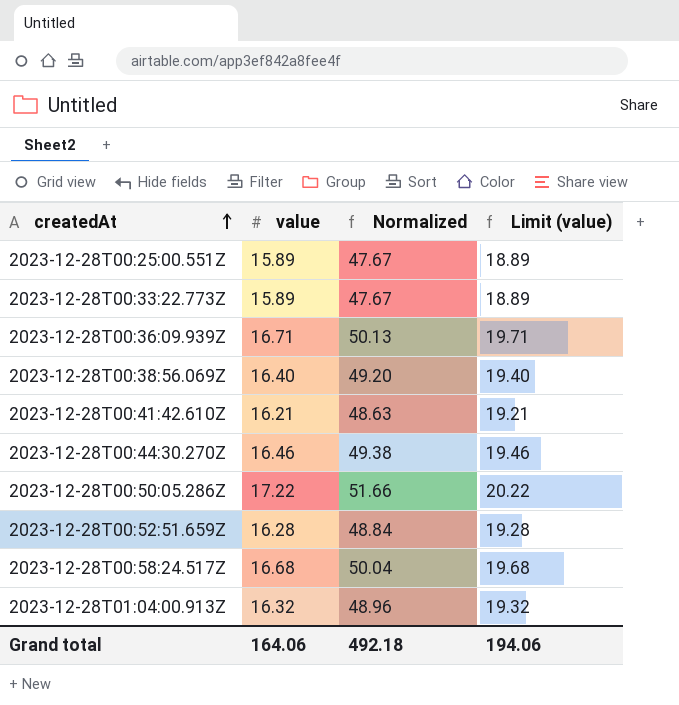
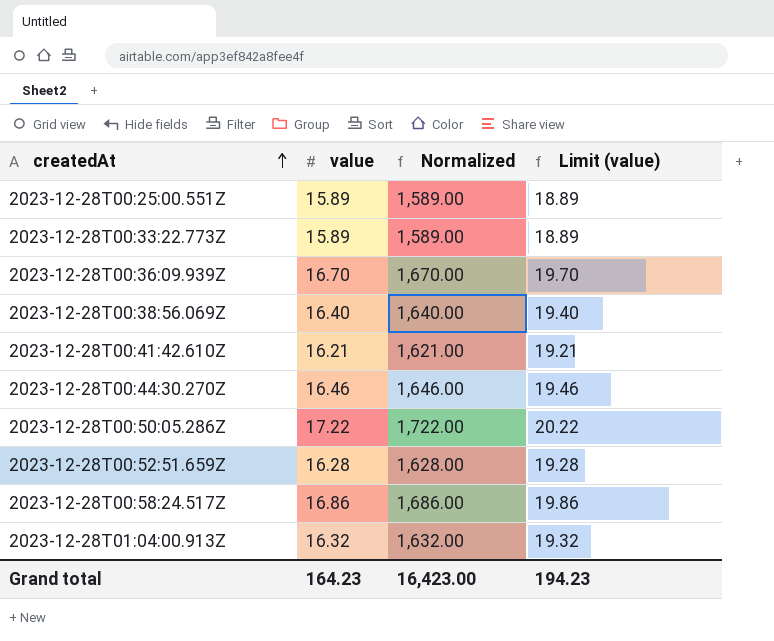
column Normalized | formula: [value] * 3 -> [value] * 100
2023-12-28T00:36:09.939Z | value: 16.71 -> 16.70
2023-12-28T00:36:09.939Z | Limit (value): 19.71 -> 19.70
2023-12-28T00:58:24.517Z | value: 16.68 -> 16.86
2023-12-28T00:58:24.517Z | Limit (value): 19.68 -> 19.86
Grand total | value: 164.06 -> 164.23
Grand total | Normalized: 492.18 -> 16,423.00
Grand total | Limit (value): 194.06 -> 194.23

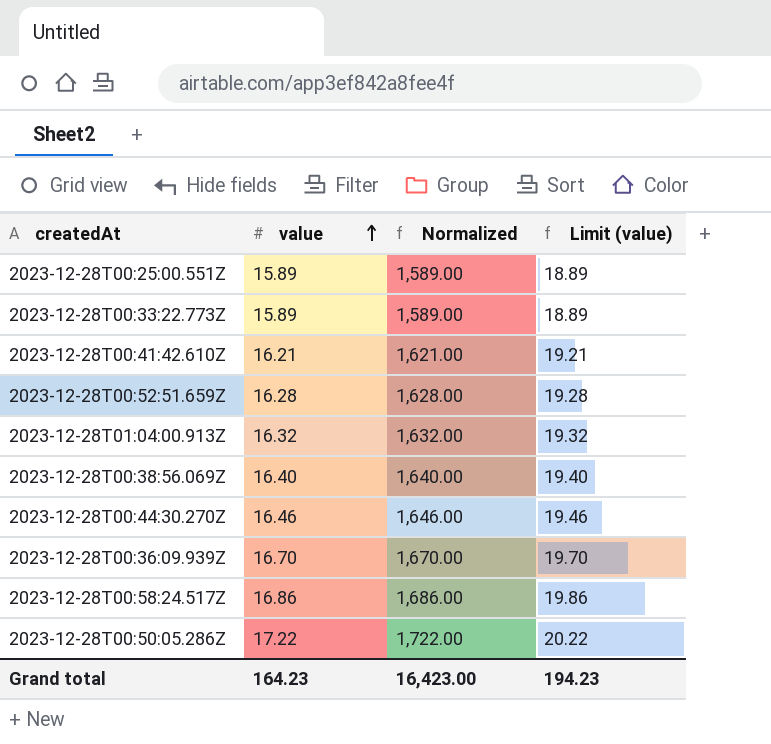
row order: createdAt ascending -> value ascending

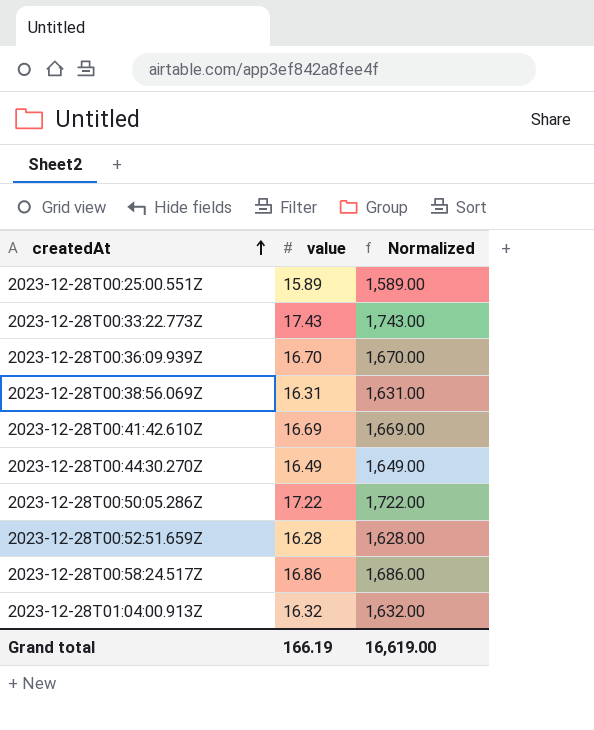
row order: value ascending -> createdAt ascending
column Limit (value) | formula: [value] + 3 -> none
2023-12-28T00:33:22.773Z | value: 15.89 -> 17.43
2023-12-28T00:33:22.773Z | Normalized: 1,589.00 -> 1,743.00
2023-12-28T00:38:56.069Z | value: 16.40 -> 16.31
2023-12-28T00:38:56.069Z | Normalized: 1,640.00 -> 1,631.00
2023-12-28T00:41:42.610Z | value: 16.21 -> 16.69
2023-12-28T00:41:42.610Z | Normalized: 1,621.00 -> 1,669.00
2023-12-28T00:44:30.270Z | value: 16.46 -> 16.49
2023-12-28T00:44:30.270Z | Normalized: 1,646.00 -> 1,649.00
Grand total | value: 164.23 -> 166.19
Grand total | Normalized: 16,423.00 -> 16,619.00

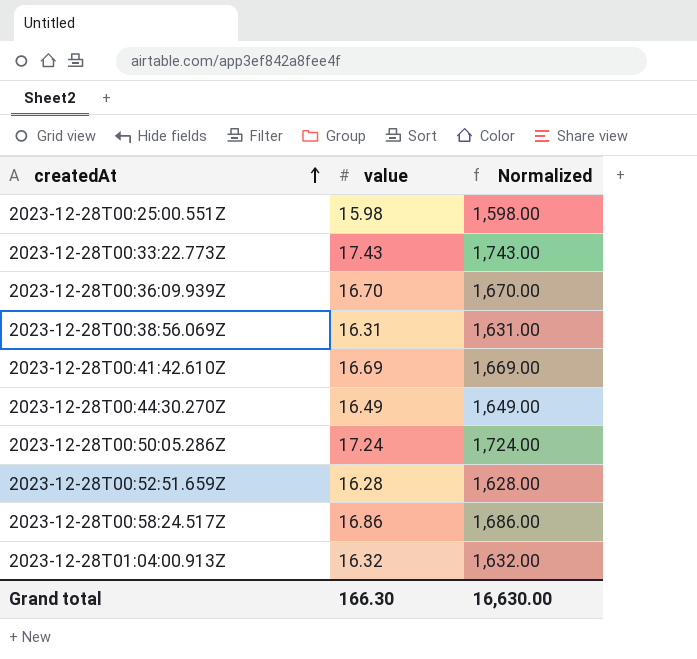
2023-12-28T00:25:00.551Z | value: 15.89 -> 15.98
2023-12-28T00:25:00.551Z | Normalized: 1,589.00 -> 1,598.00
2023-12-28T00:50:05.286Z | value: 17.22 -> 17.24
2023-12-28T00:50:05.286Z | Normalized: 1,722.00 -> 1,724.00
Grand total | value: 166.19 -> 166.30
Grand total | Normalized: 16,619.00 -> 16,630.00

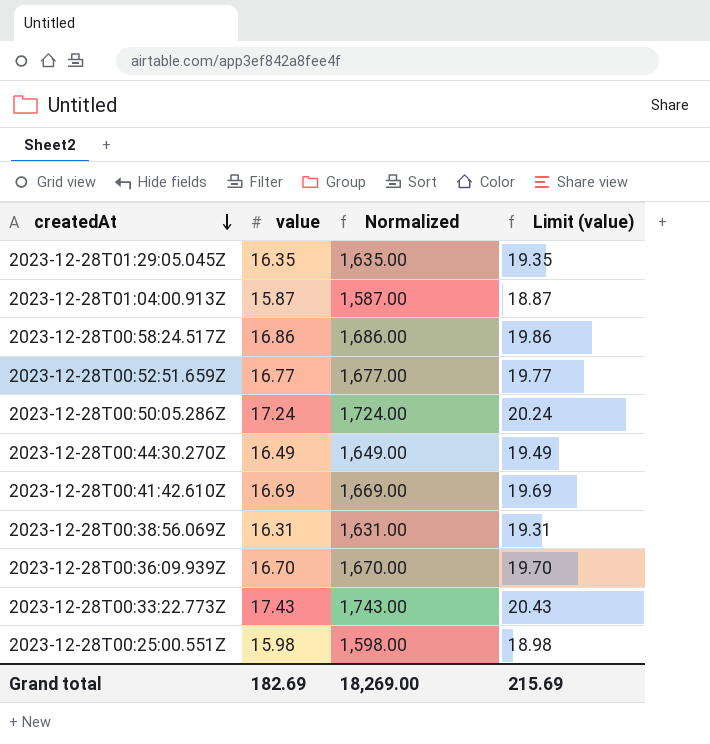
row order: createdAt ascending -> createdAt descending
column Limit (value) | formula: none -> [value] + 3
row 2023-12-28T01:29:05.045Z: none -> 16.35 | 1,635.00 | 19.35
2023-12-28T01:04:00.913Z | value: 16.32 -> 15.87
2023-12-28T01:04:00.913Z | Normalized: 1,632.00 -> 1,587.00
2023-12-28T00:52:51.659Z | value: 16.28 -> 16.77
2023-12-28T00:52:51.659Z | Normalized: 1,628.00 -> 1,677.00
Grand total | value: 166.30 -> 182.69
Grand total | Normalized: 16,630.00 -> 18,269.00

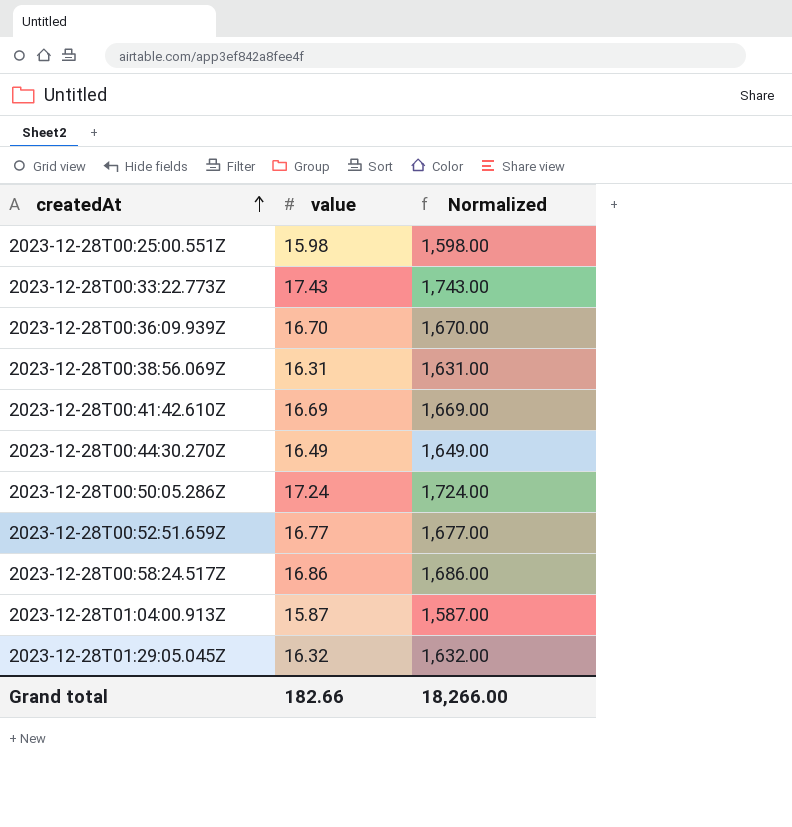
row order: createdAt descending -> createdAt ascending
column Limit (value) | formula: [value] + 3 -> none
2023-12-28T01:29:05.045Z | value: 16.35 -> 16.32
2023-12-28T01:29:05.045Z | Normalized: 1,635.00 -> 1,632.00
Grand total | value: 182.69 -> 182.66
Grand total | Normalized: 18,269.00 -> 18,266.00

